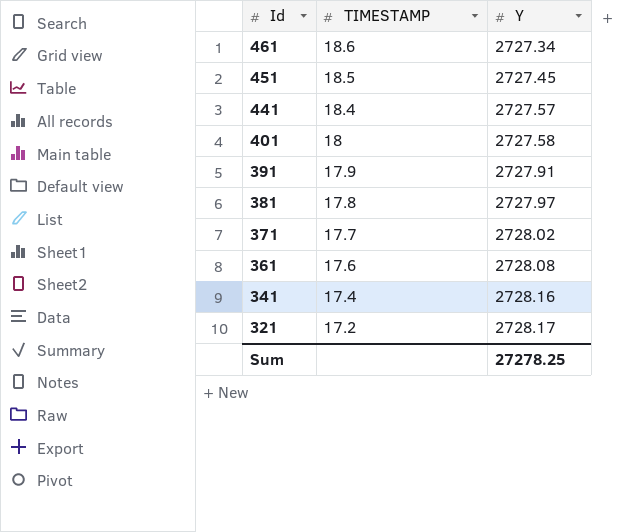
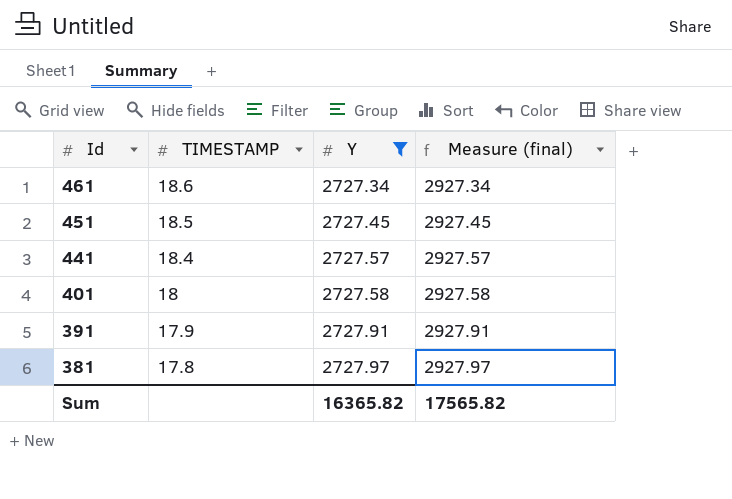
filter: none -> Y <= 2727.97
column Measure (final) | formula: none -> [Y] + 200
Sum | Y: 27278.25 -> 16365.82

